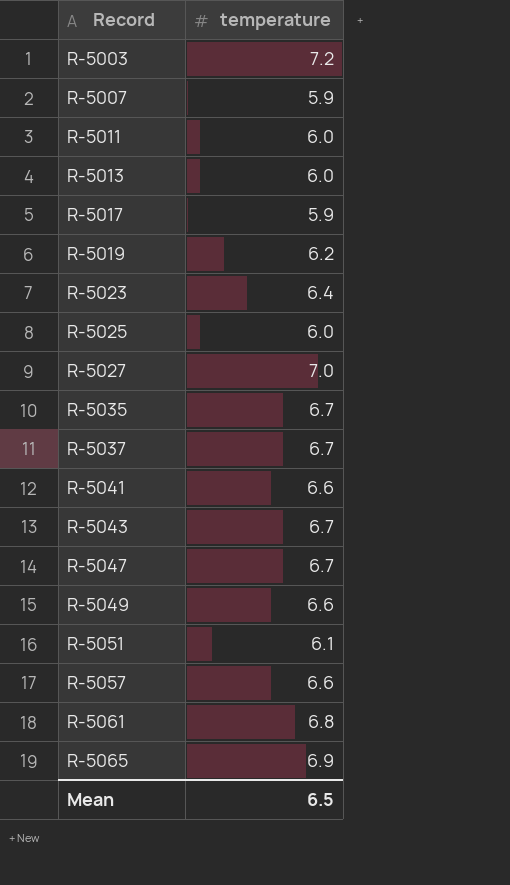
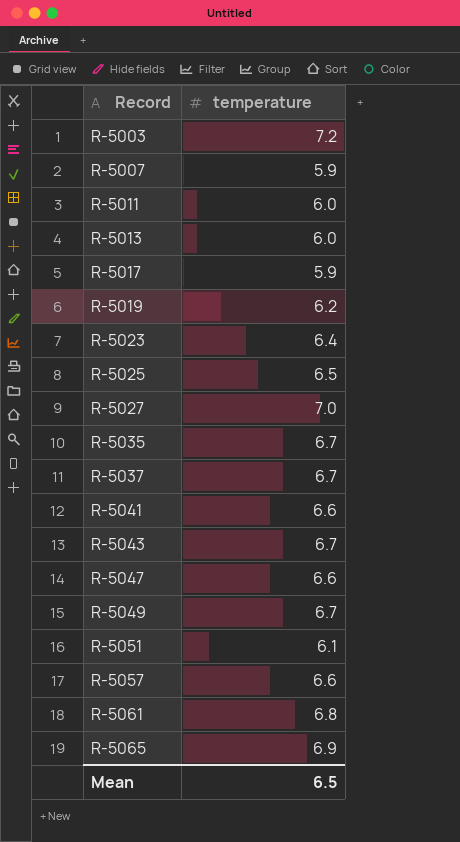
R-5025 | temperature: 6.0 -> 6.5
R-5047 | temperature: 6.7 -> 6.6
R-5049 | temperature: 6.6 -> 6.7

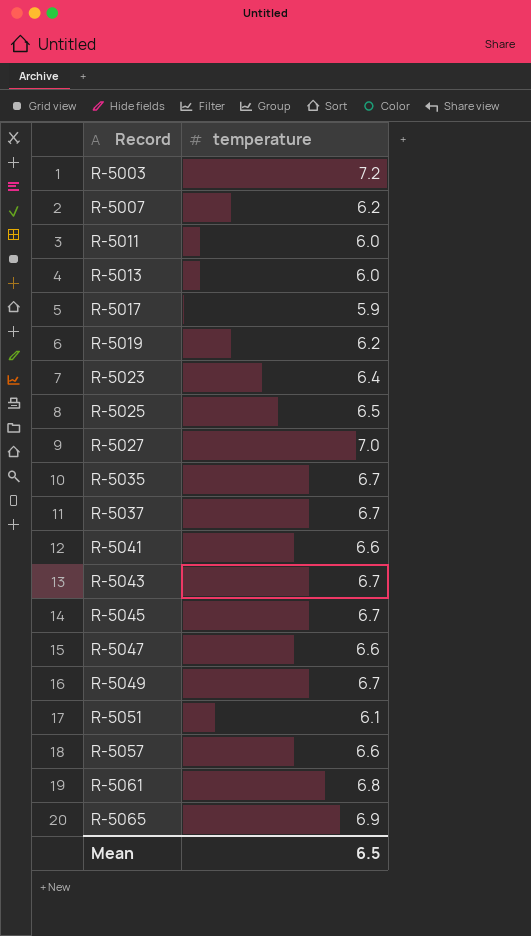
R-5007 | temperature: 5.9 -> 6.2
row R-5045: none -> 6.7

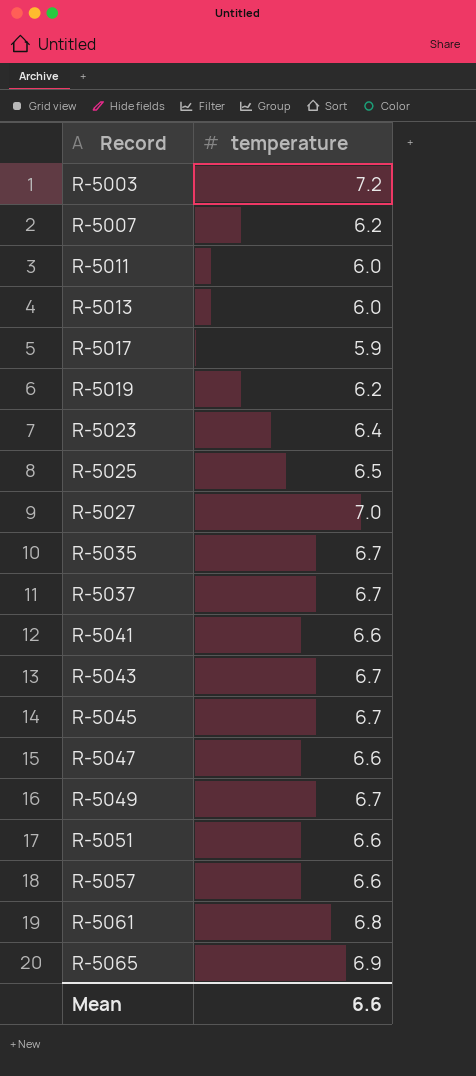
R-5051 | temperature: 6.1 -> 6.6
Mean | temperature: 6.5 -> 6.6

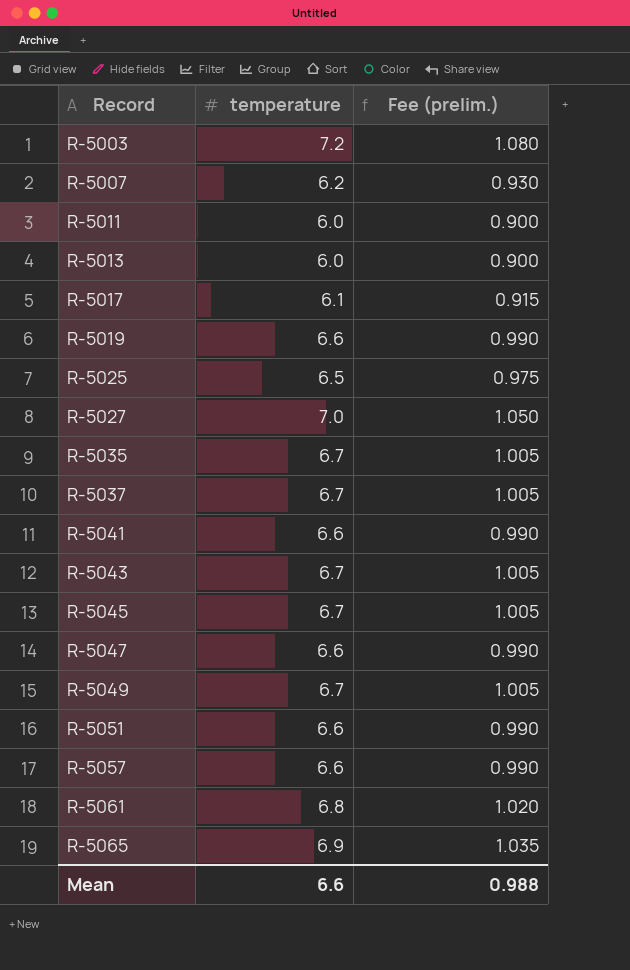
column Fee (prelim.) | formula: none -> [temperature] * 0.15
row R-5023: 6.4 -> none
R-5017 | temperature: 5.9 -> 6.1
R-5019 | temperature: 6.2 -> 6.6

